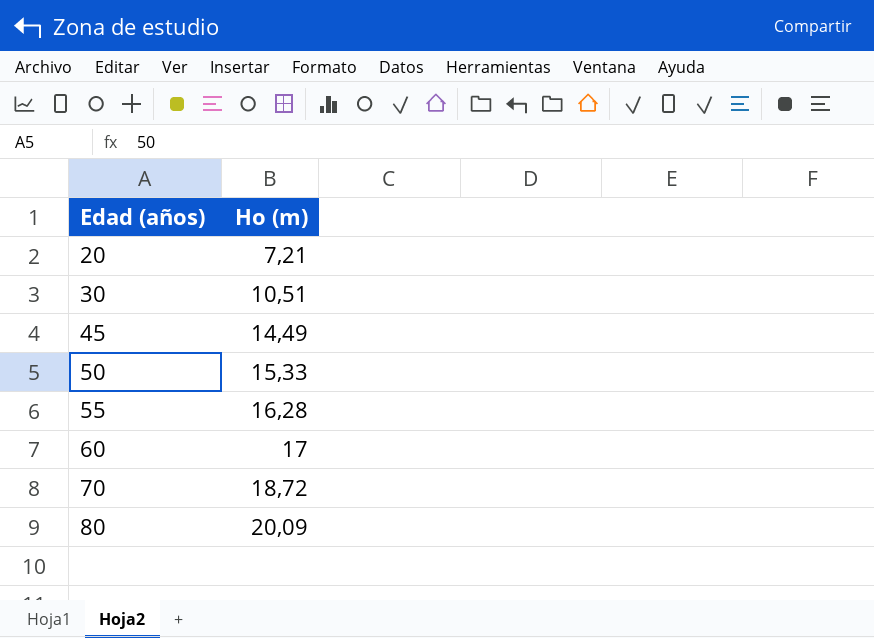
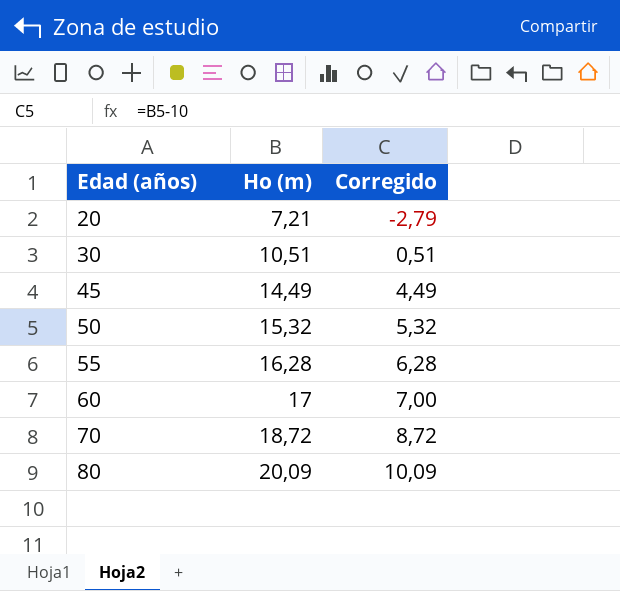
column Corregido | formula: none -> [Ho (m)] - 10
50 | Ho (m): 15,33 -> 15,32

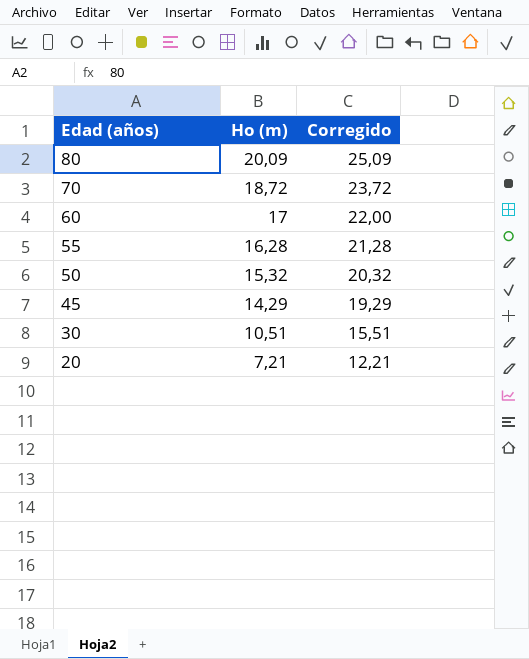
row order: Edad (años) ascending -> Edad (años) descending
column Corregido | formula: [Ho (m)] - 10 -> [Ho (m)] + 5
45 | Ho (m): 14,49 -> 14,29

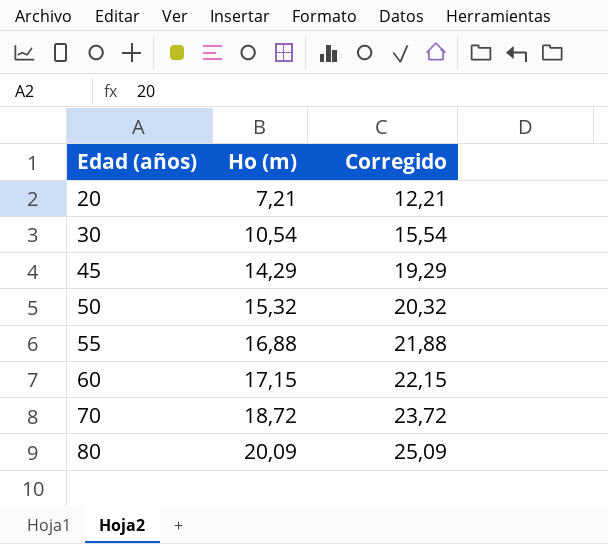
row order: Edad (años) descending -> Edad (años) ascending
30 | Ho (m): 10,51 -> 10,54
30 | Corregido: 15,51 -> 15,54
55 | Ho (m): 16,28 -> 16,88
55 | Corregido: 21,28 -> 21,88
60 | Ho (m): 17 -> 17,15
60 | Corregido: 22,00 -> 22,15

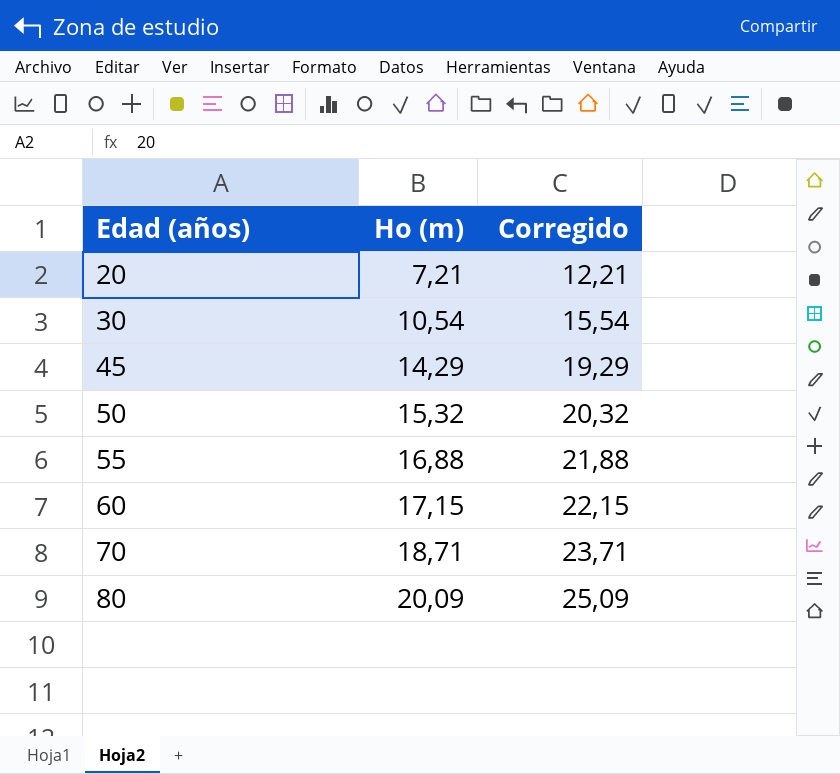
70 | Ho (m): 18,72 -> 18,71
70 | Corregido: 23,72 -> 23,71

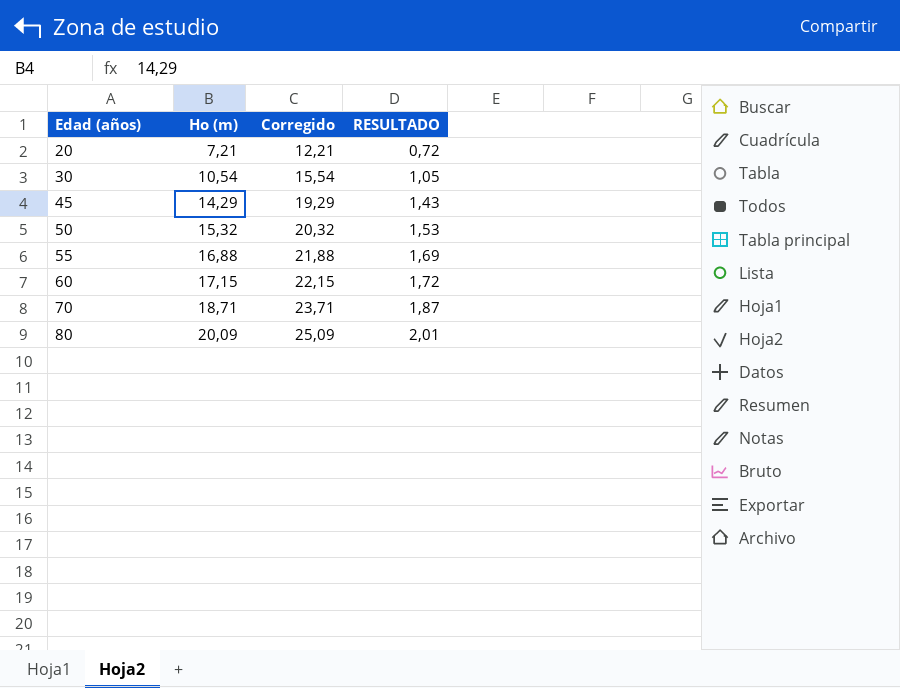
column RESULTADO | formula: none -> [Ho (m)] * 0,1

